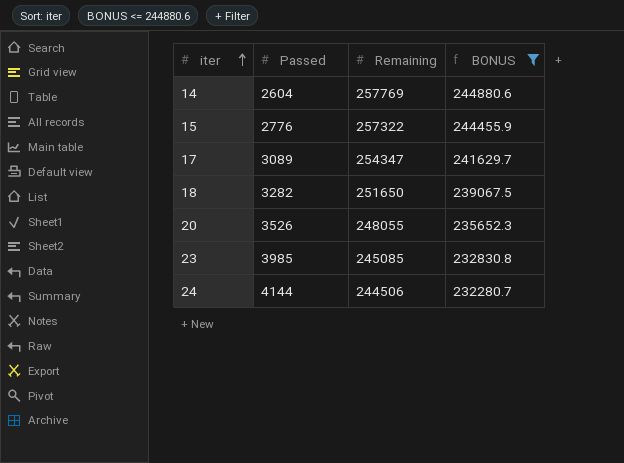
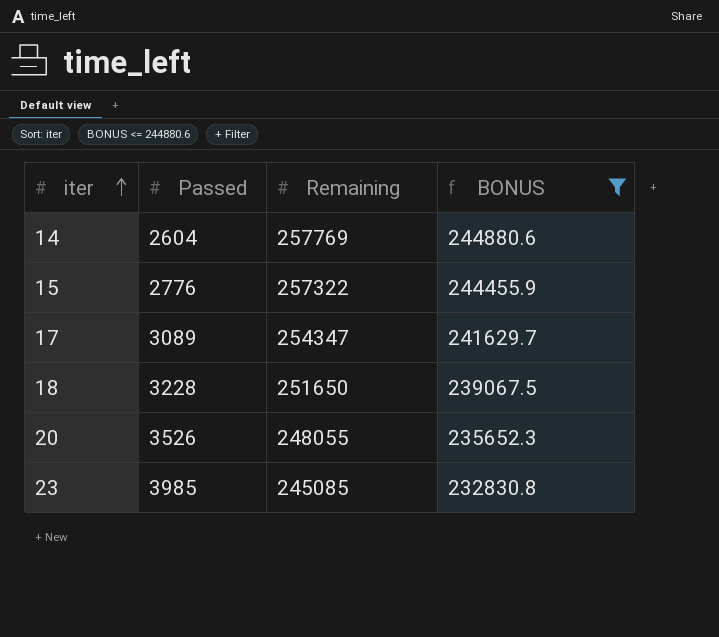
row 24: 4144 | 244506 | 232280.7 -> none
18 | Passed: 3282 -> 3228

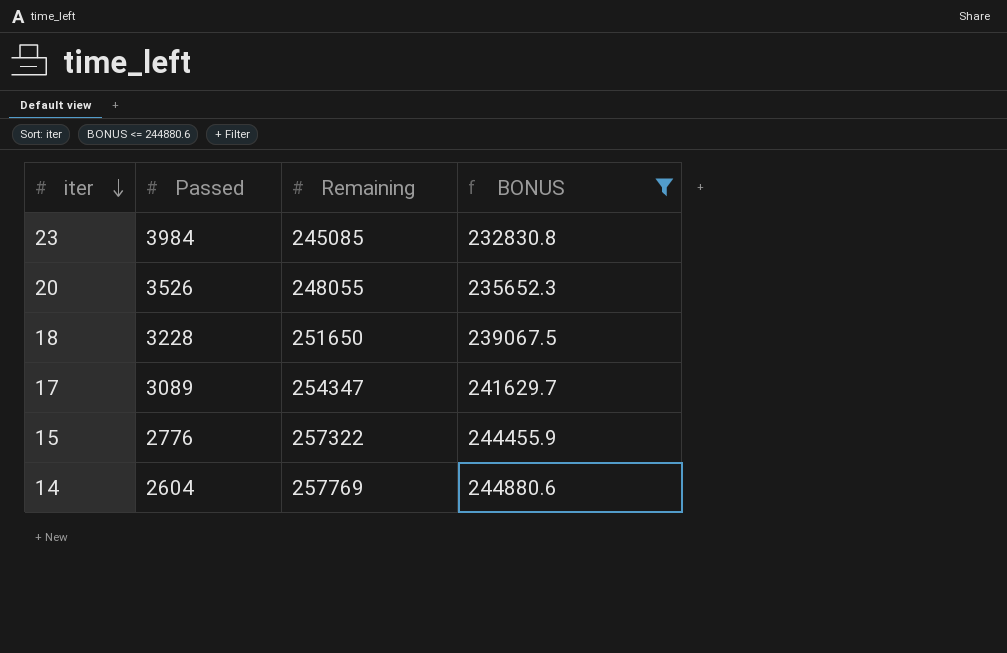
row order: iter ascending -> iter descending
23 | Passed: 3985 -> 3984

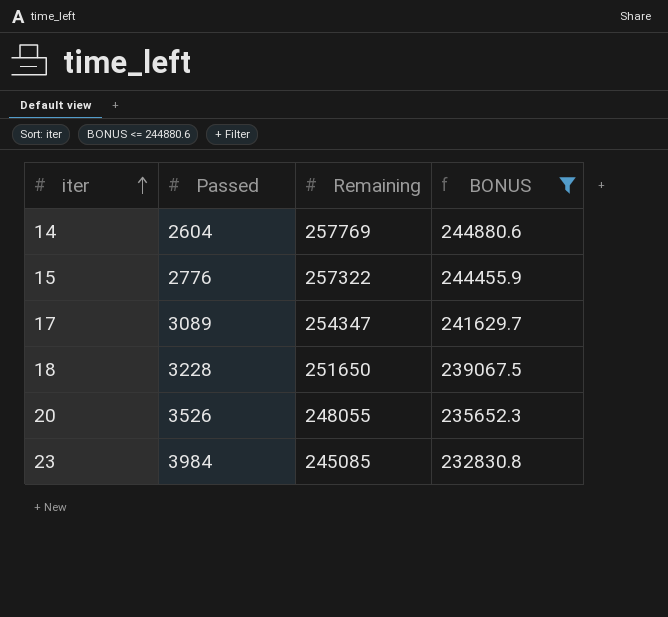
row order: iter descending -> iter ascending

